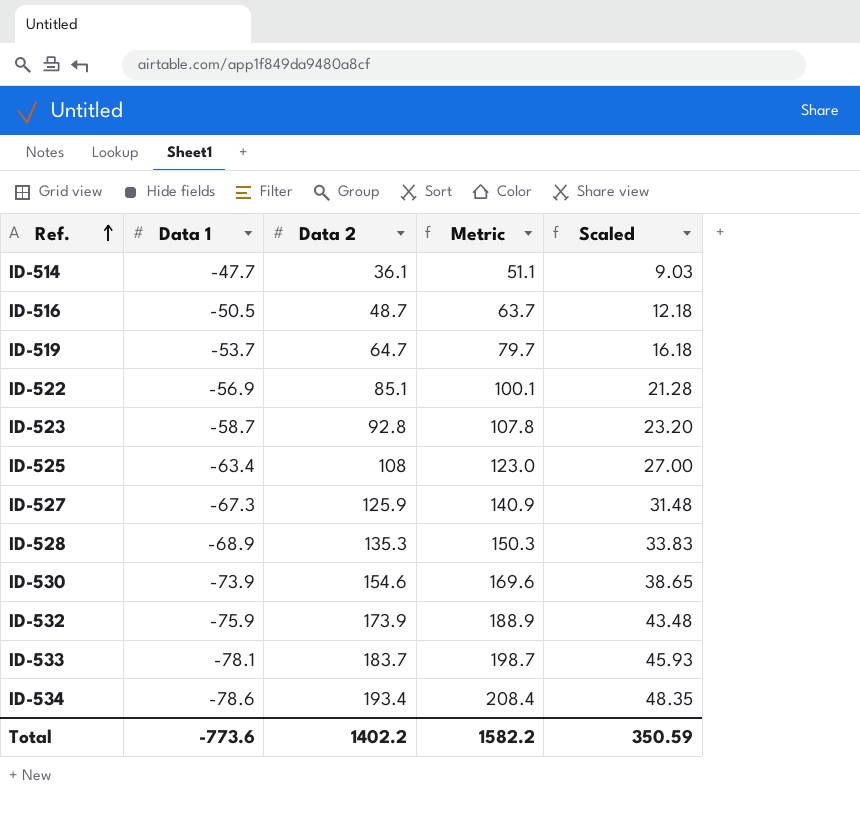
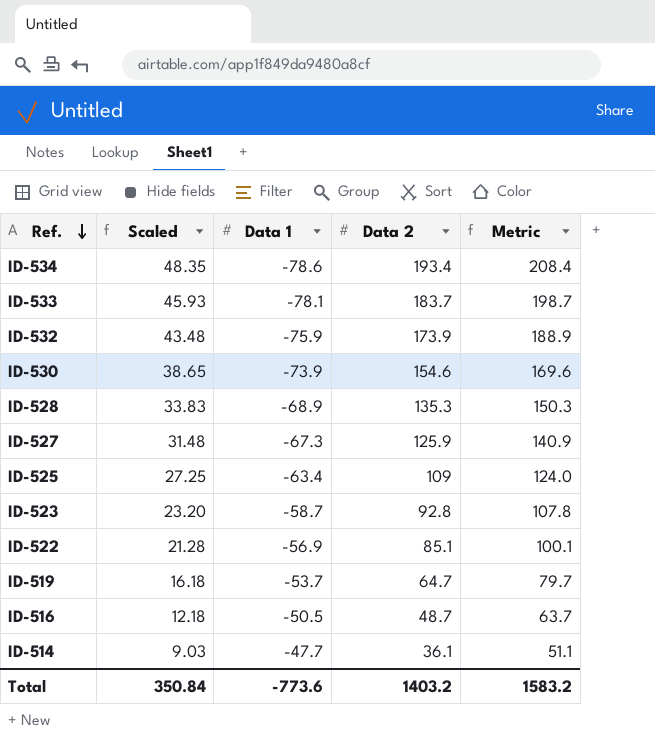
row order: Ref. ascending -> Ref. descending
column Scaled | position: 5 -> 2
ID-525 | Scaled: 27.00 -> 27.25
ID-525 | Data 2: 108 -> 109
ID-525 | Metric: 123.0 -> 124.0
Total | Scaled: 350.59 -> 350.84
Total | Data 2: 1402.2 -> 1403.2
Total | Metric: 1582.2 -> 1583.2

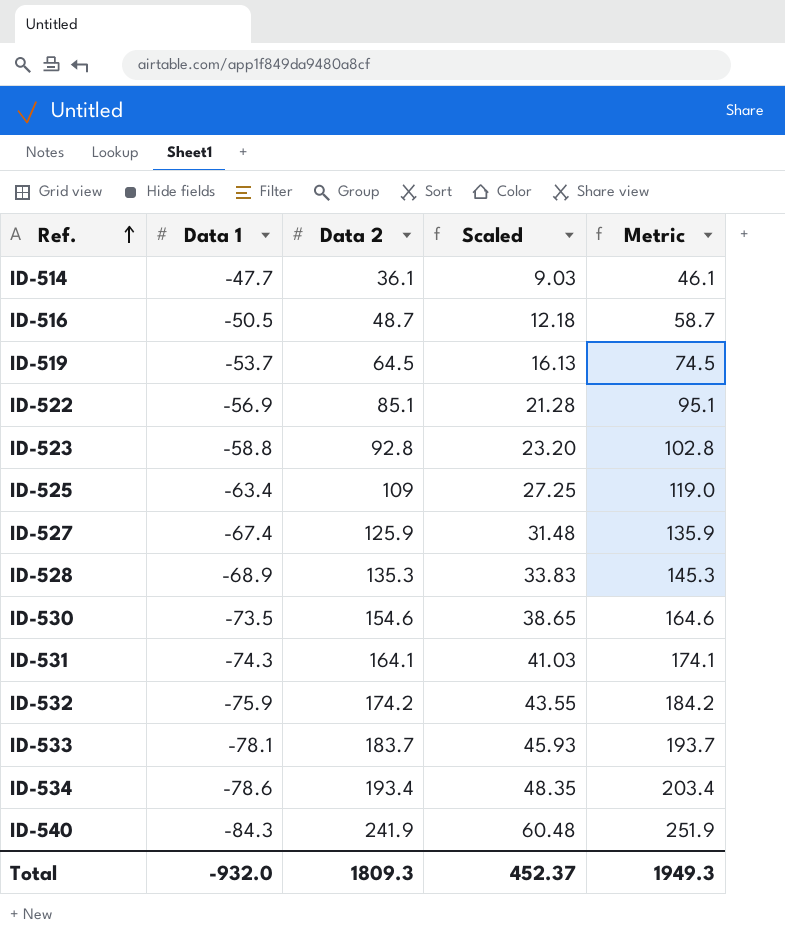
row order: Ref. descending -> Ref. ascending
column Scaled | position: 2 -> 4
column Metric | formula: [Data 2] + 15 -> [Data 2] + 10
ID-519 | Data 2: 64.7 -> 64.5
ID-519 | Scaled: 16.18 -> 16.13
ID-523 | Data 1: -58.7 -> -58.8
ID-527 | Data 1: -67.3 -> -67.4
ID-530 | Data 1: -73.9 -> -73.5
row ID-531: none -> -74.3 | 164.1 | 41.03 | 174.1
ID-532 | Data 2: 173.9 -> 174.2
ID-532 | Scaled: 43.48 -> 43.55
row ID-540: none -> -84.3 | 241.9 | 60.48 | 251.9
Total | Data 1: -773.6 -> -932.0
Total | Data 2: 1403.2 -> 1809.3
Total | Scaled: 350.84 -> 452.37
Total | Metric: 1583.2 -> 1949.3

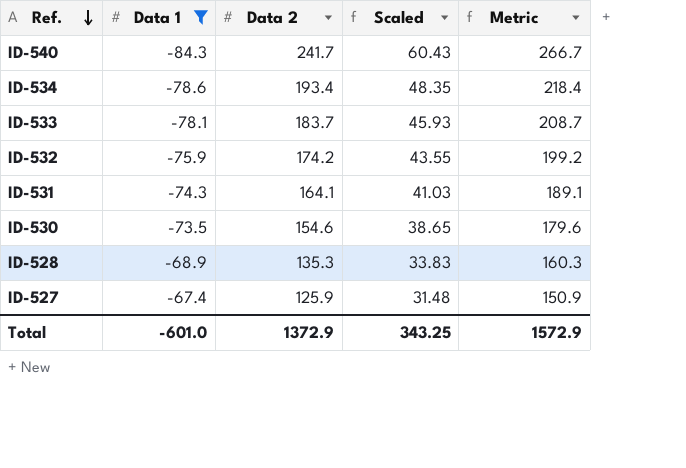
filter: none -> Data 1 <= -67.4
row order: Ref. ascending -> Ref. descending
column Metric | formula: [Data 2] + 10 -> [Data 2] + 25
ID-540 | Data 2: 241.9 -> 241.7
ID-540 | Scaled: 60.48 -> 60.43
Total | Data 1: -932.0 -> -601.0
Total | Data 2: 1809.3 -> 1372.9
Total | Scaled: 452.37 -> 343.25
Total | Metric: 1949.3 -> 1572.9

